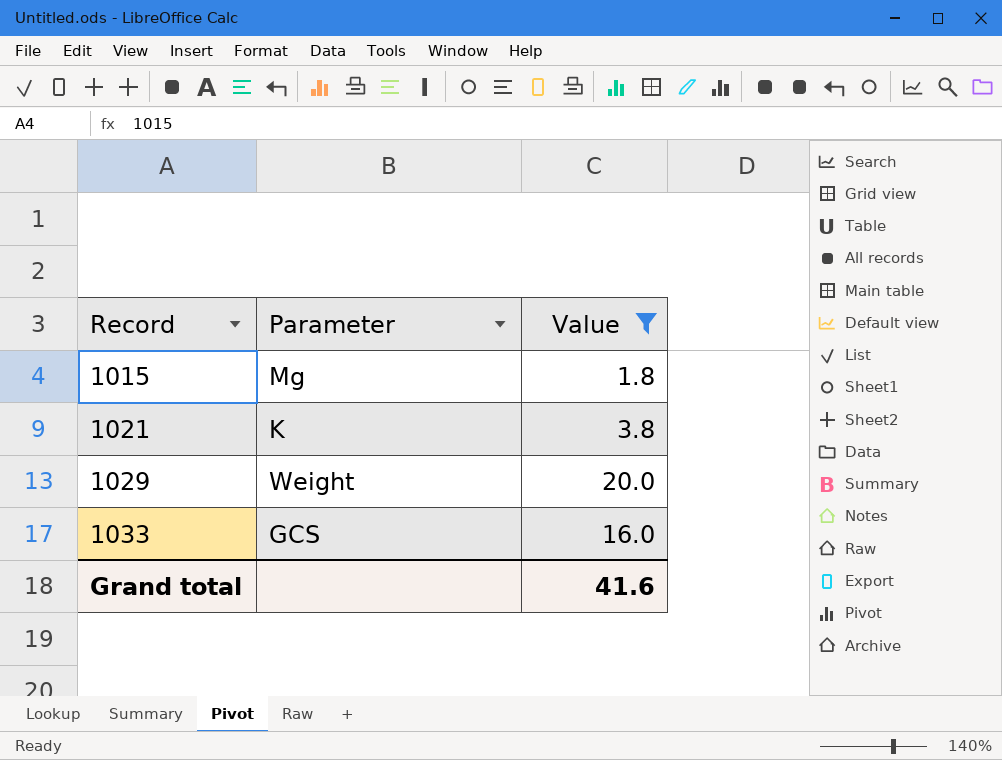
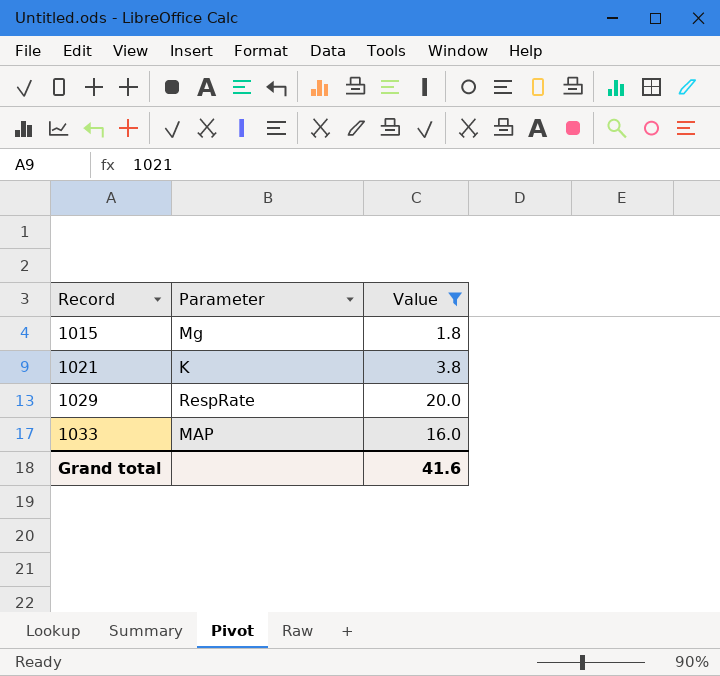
1029 | Parameter: Weight -> RespRate
1033 | Parameter: GCS -> MAP

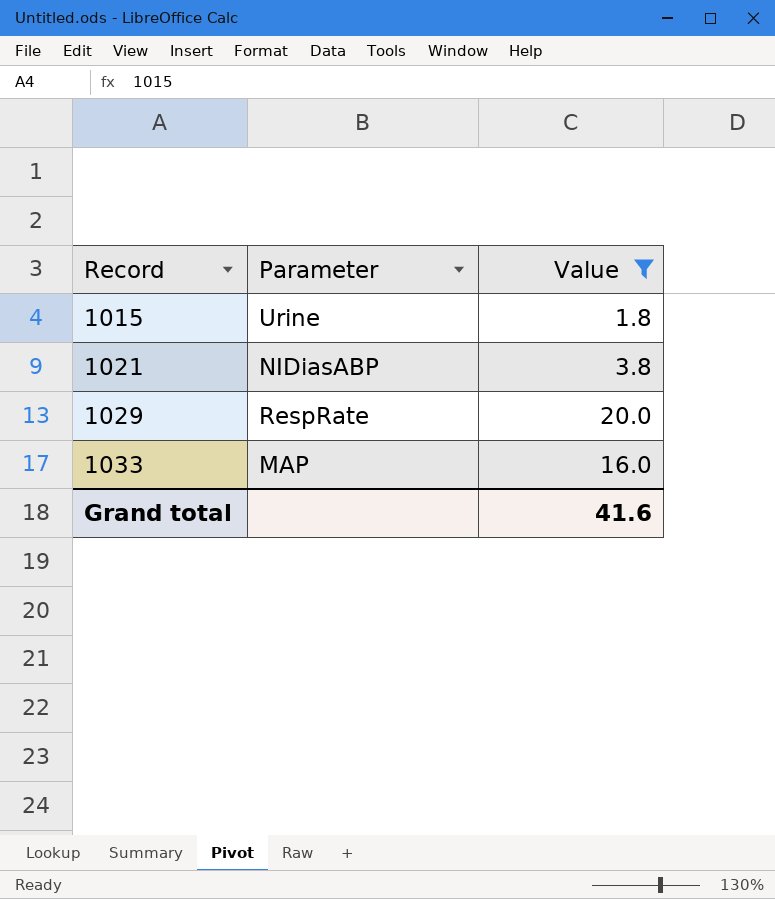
1015 | Parameter: Mg -> Urine
1021 | Parameter: K -> NIDiasABP

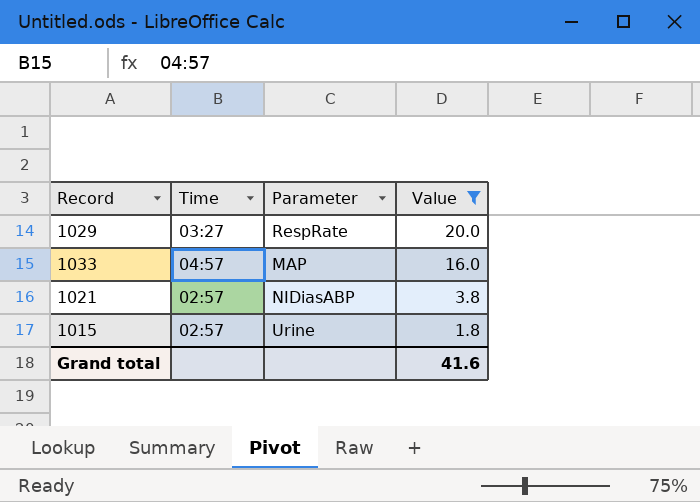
row order: Record ascending -> Value descending
column Time | position: none -> 2

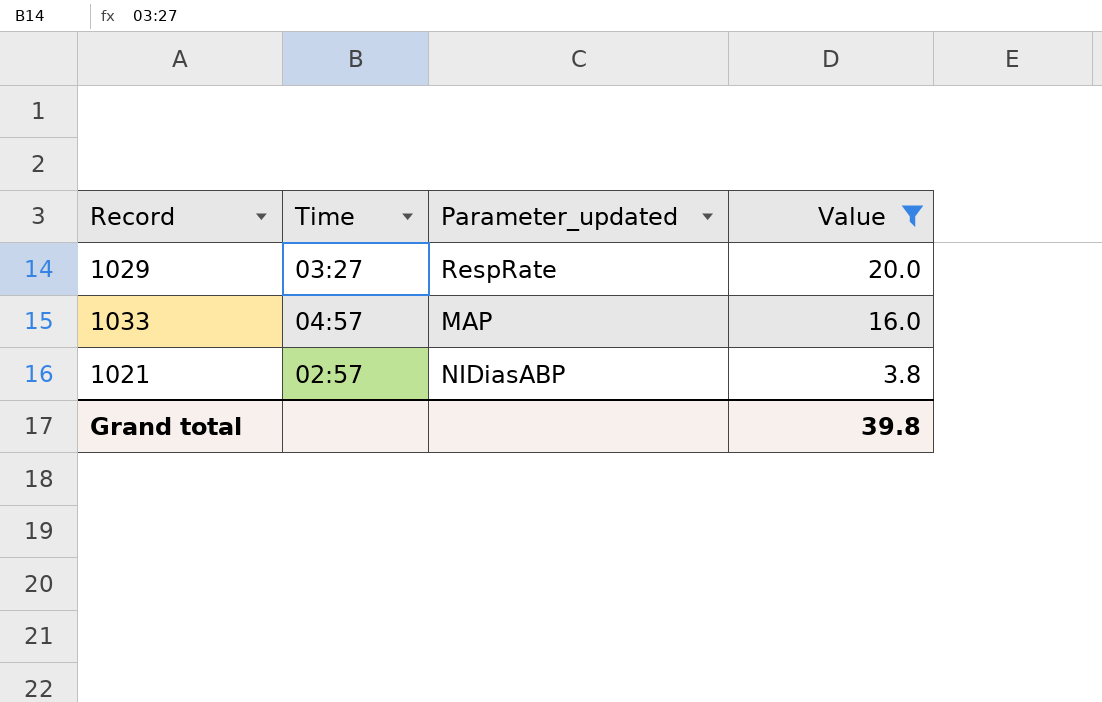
column name: Parameter -> Parameter_updated
row 1015: 02:57 | Urine | 1.8 -> none
Grand total | Value: 41.6 -> 39.8

